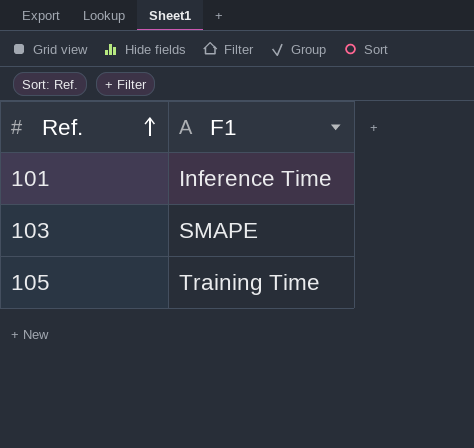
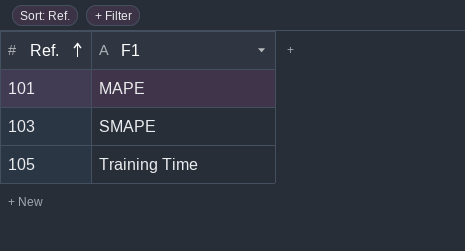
101 | F1: Inference Time -> MAPE

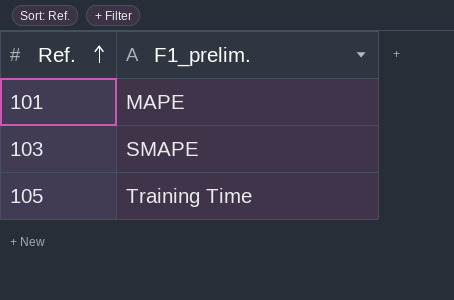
column name: F1 -> F1_prelim.

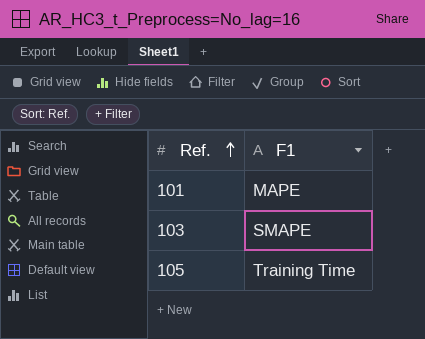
column name: F1_prelim. -> F1

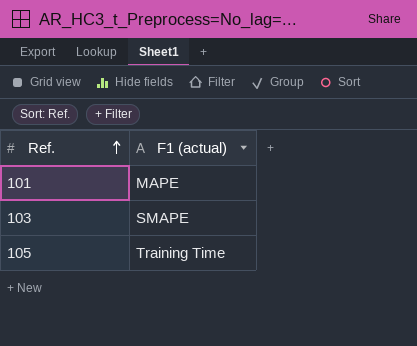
column name: F1 -> F1 (actual)

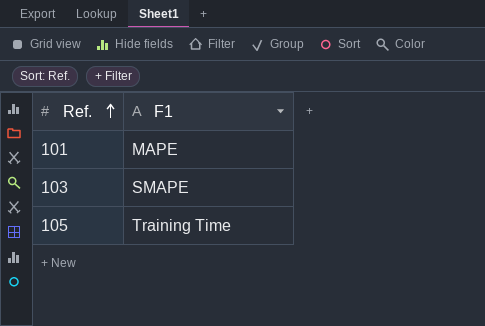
column name: F1 (actual) -> F1

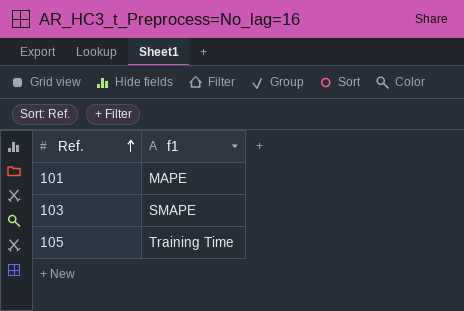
column name: F1 -> f1

